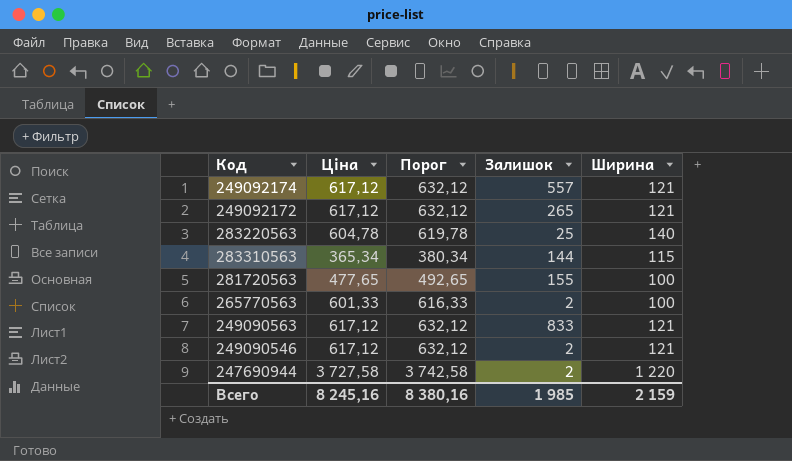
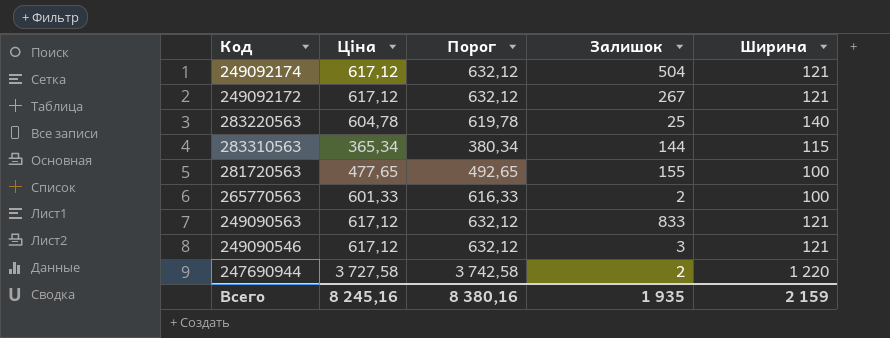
249092174 | Залишок: 557 -> 504
249092172 | Залишок: 265 -> 267
249090546 | Залишок: 2 -> 3
Всего | Залишок: 1 985 -> 1 935

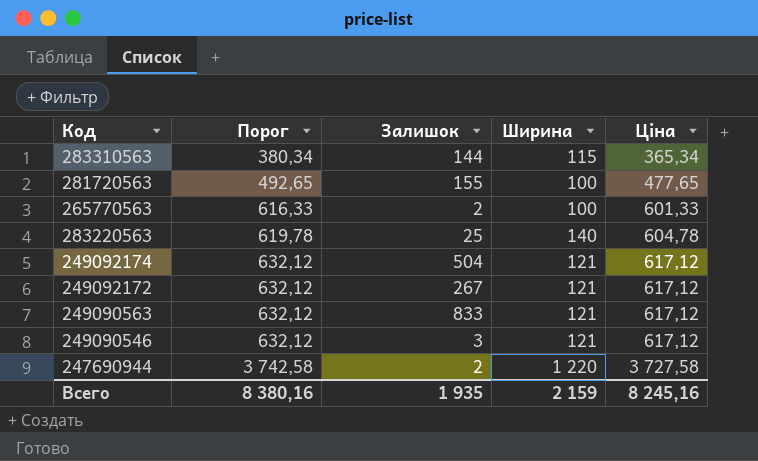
row order: none -> Порог ascending
column Ціна | position: 2 -> 5

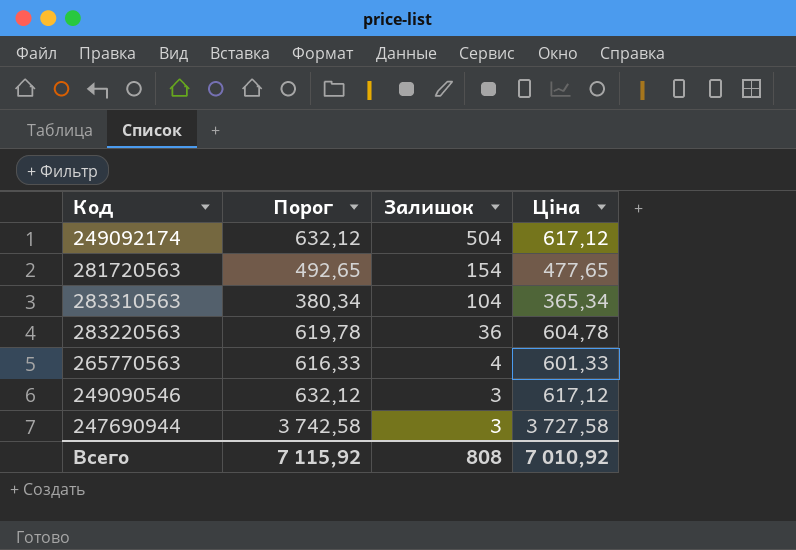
row order: Порог ascending -> Залишок descending
column Ширина | position: 4 -> none
row 249092172: 632,12 | 267 | 121 | 617,12 -> none
row 249090563: 632,12 | 833 | 121 | 617,12 -> none
281720563 | Залишок: 155 -> 154
283310563 | Залишок: 144 -> 104
283220563 | Залишок: 25 -> 36
265770563 | Залишок: 2 -> 4
247690944 | Залишок: 2 -> 3
Всего | Порог: 8 380,16 -> 7 115,92
Всего | Залишок: 1 935 -> 808
Всего | Ціна: 8 245,16 -> 7 010,92

